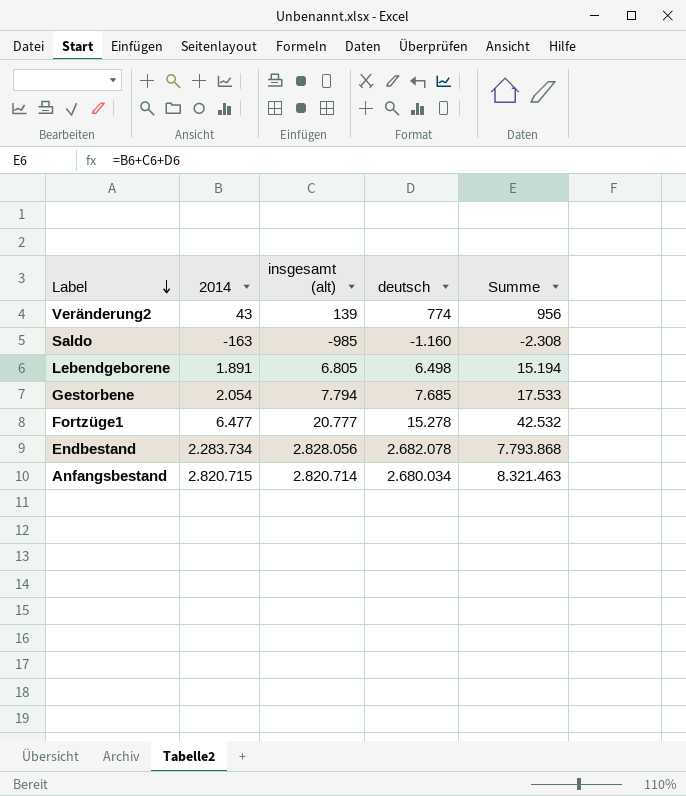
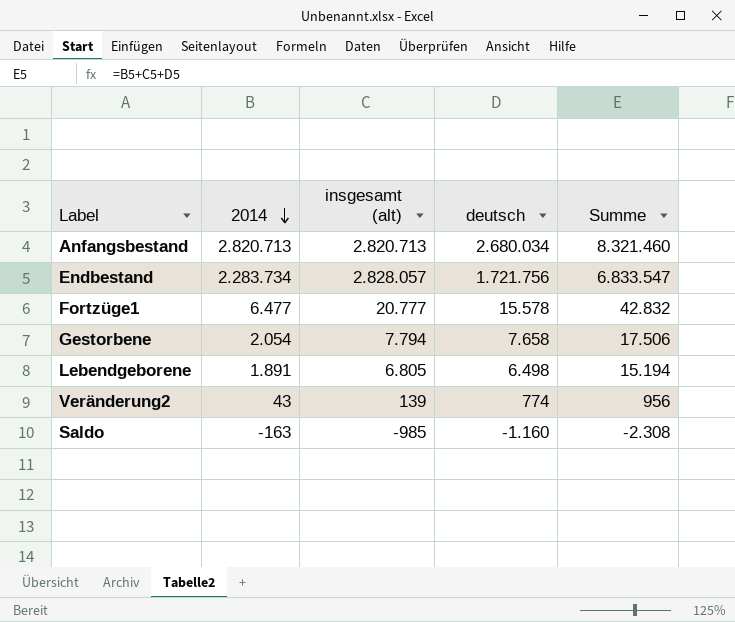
row order: Label descending -> 2014 descending
Anfangsbestand | 2014: 2.820.715 -> 2.820.713
Anfangsbestand | insgesamt (alt): 2.820.714 -> 2.820.713
Anfangsbestand | Summe: 8.321.463 -> 8.321.460
Endbestand | insgesamt (alt): 2.828.056 -> 2.828.057
Endbestand | deutsch: 2.682.078 -> 1.721.756
Endbestand | Summe: 7.793.868 -> 6.833.547
Fortzüge1 | deutsch: 15.278 -> 15.578
Fortzüge1 | Summe: 42.532 -> 42.832
Gestorbene | deutsch: 7.685 -> 7.658
Gestorbene | Summe: 17.533 -> 17.506

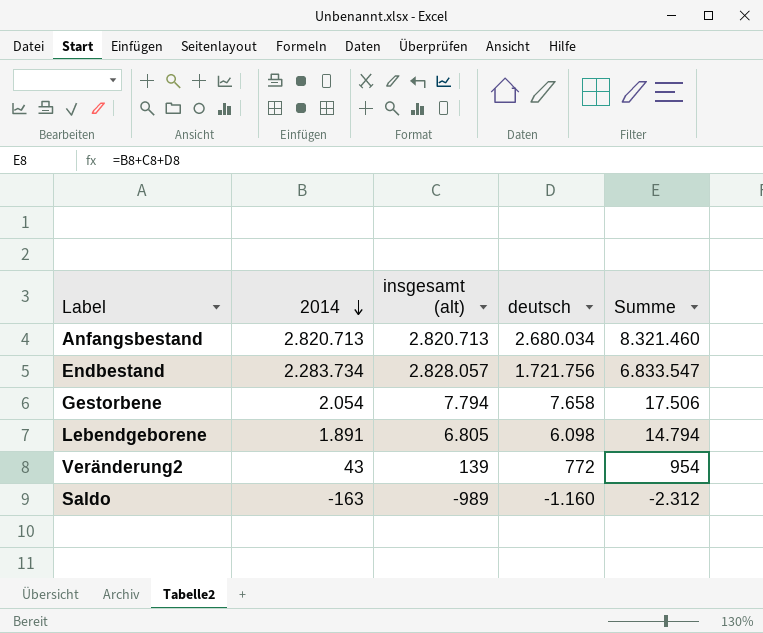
row Fortzüge1: 6.477 | 20.777 | 15.578 | 42.832 -> none
Lebendgeborene | deutsch: 6.498 -> 6.098
Lebendgeborene | Summe: 15.194 -> 14.794
Veränderung2 | deutsch: 774 -> 772
Veränderung2 | Summe: 956 -> 954
Saldo | insgesamt (alt): -985 -> -989
Saldo | Summe: -2.308 -> -2.312

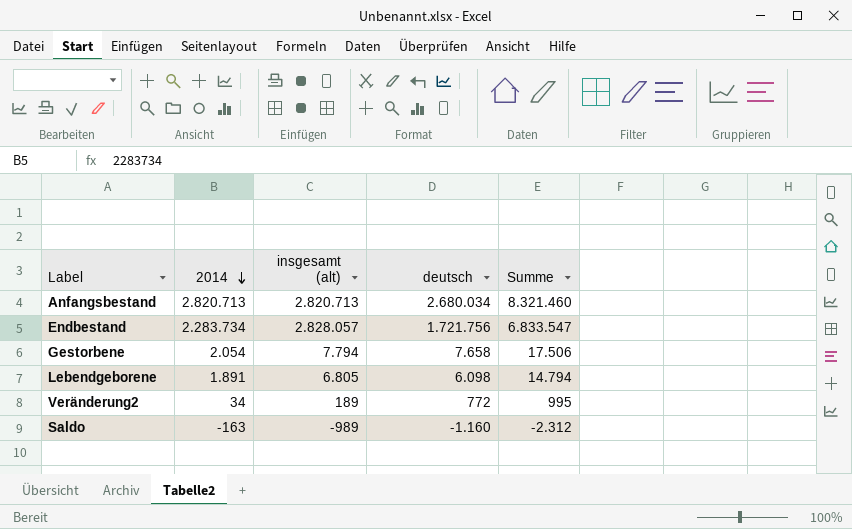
Veränderung2 | 2014: 43 -> 34
Veränderung2 | insgesamt (alt): 139 -> 189
Veränderung2 | Summe: 954 -> 995

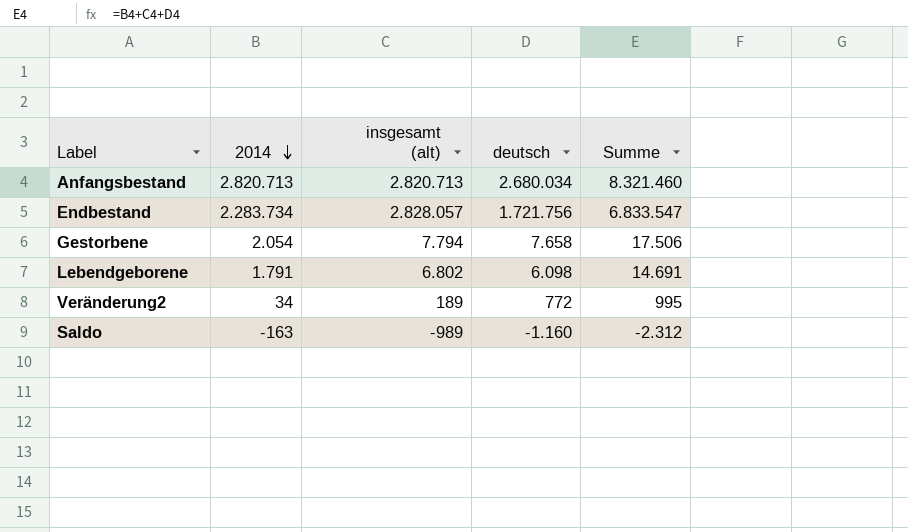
Lebendgeborene | 2014: 1.891 -> 1.791
Lebendgeborene | insgesamt (alt): 6.805 -> 6.802
Lebendgeborene | Summe: 14.794 -> 14.691

